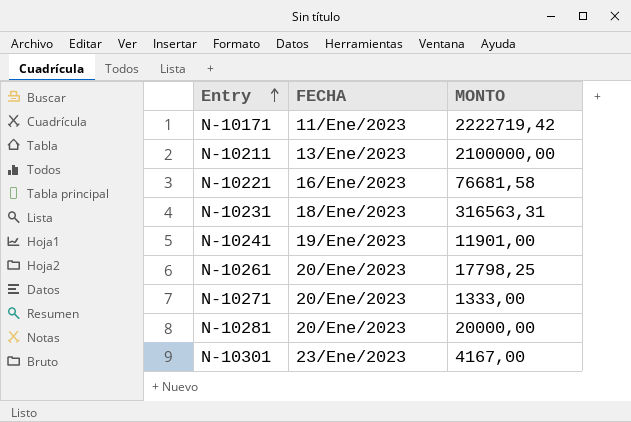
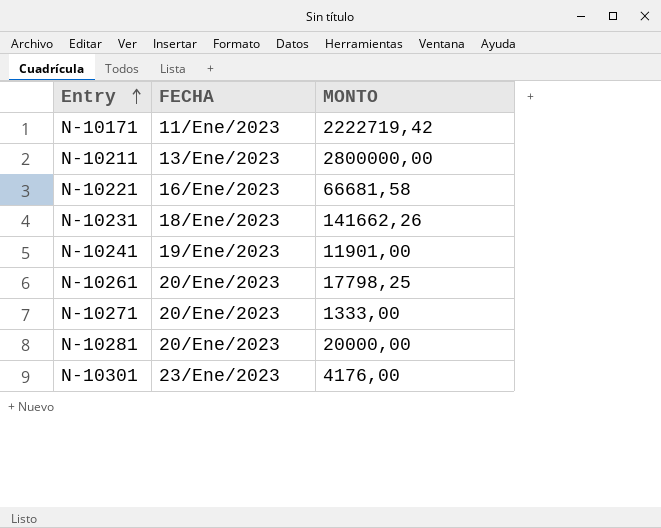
N-10211 | MONTO: 2100000,00 -> 2800000,00
N-10221 | MONTO: 76681,58 -> 66681,58
N-10231 | MONTO: 316563,31 -> 141662,26
N-10301 | MONTO: 4167,00 -> 4176,00

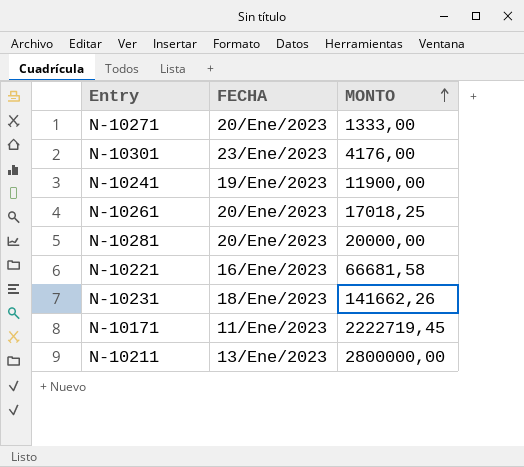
row order: Entry ascending -> MONTO ascending
N-10241 | MONTO: 11901,00 -> 11900,00
N-10261 | MONTO: 17798,25 -> 17018,25
N-10171 | MONTO: 2222719,42 -> 2222719,45

